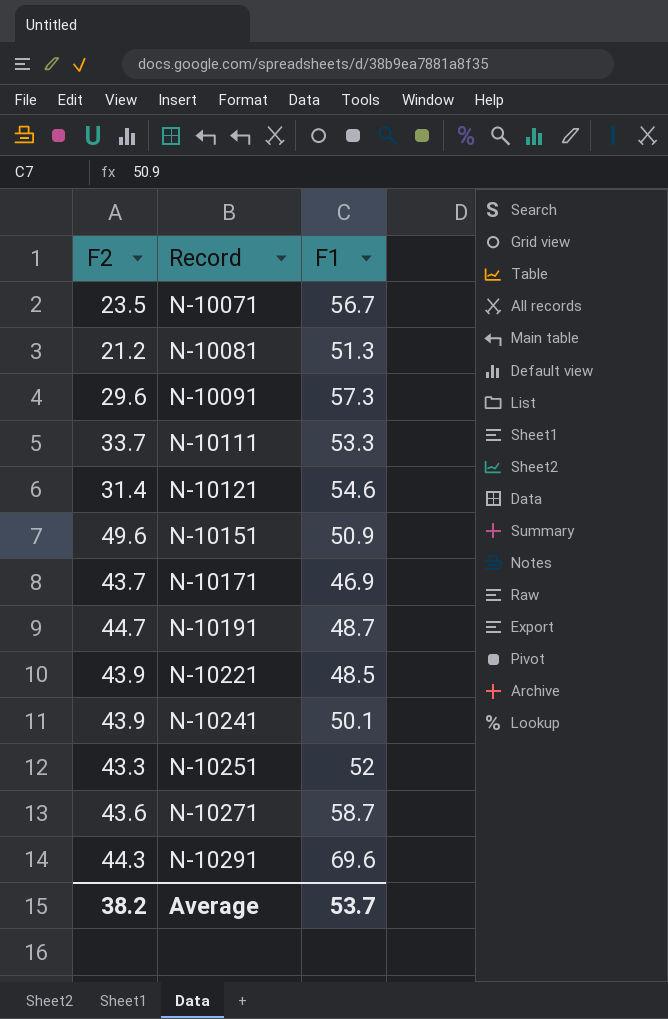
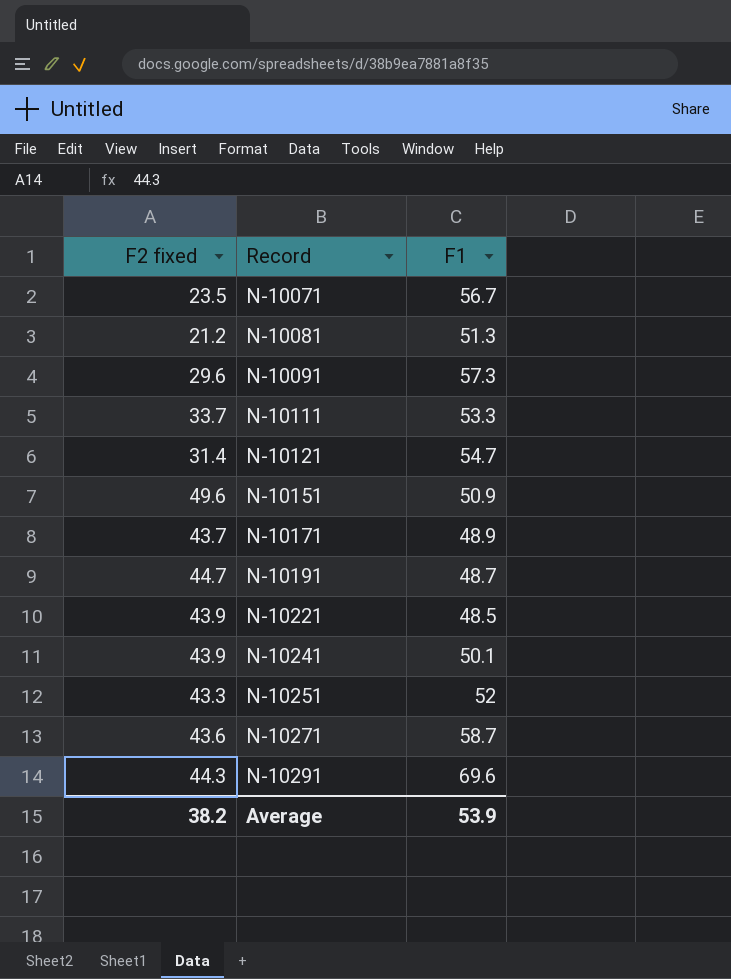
column name: F2 -> F2 fixed
N-10121 | F1: 54.6 -> 54.7
N-10171 | F1: 46.9 -> 48.9
Average | F1: 53.7 -> 53.9

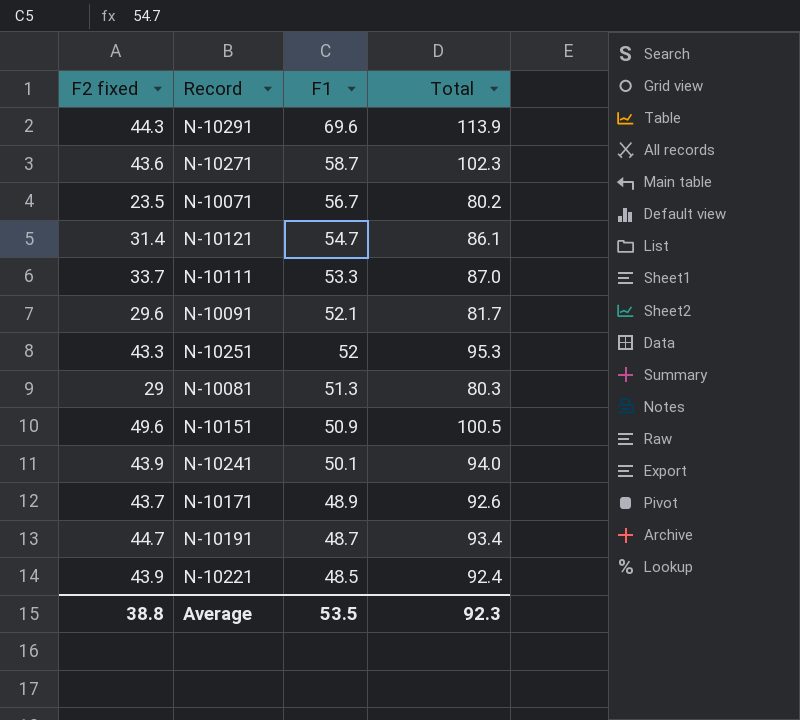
row order: Record ascending -> F1 descending
column Total | formula: none -> [F2 fixed] + [F1]
N-10091 | F1: 57.3 -> 52.1
N-10081 | F2 fixed: 21.2 -> 29
Average | F2 fixed: 38.2 -> 38.8
Average | F1: 53.9 -> 53.5

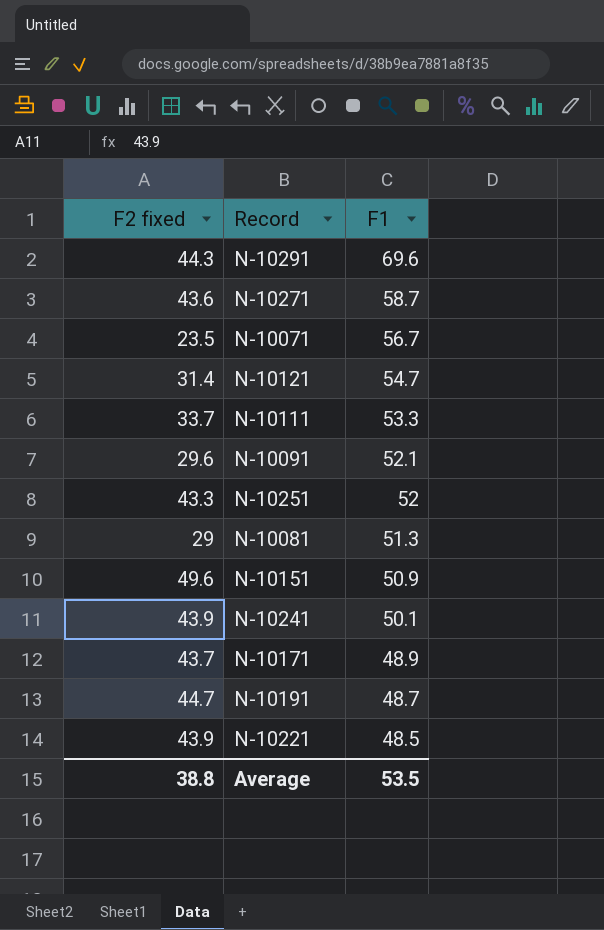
column Total | formula: [F2 fixed] + [F1] -> none

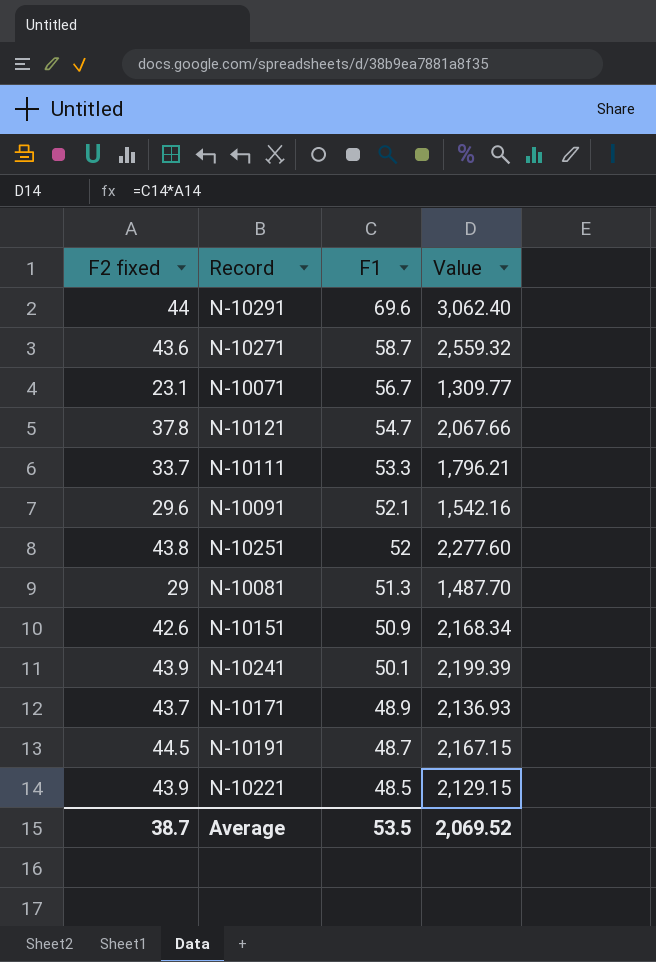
column Value | formula: none -> [F2 fixed] * [F1]
N-10291 | F2 fixed: 44.3 -> 44
N-10071 | F2 fixed: 23.5 -> 23.1
N-10121 | F2 fixed: 31.4 -> 37.8
N-10251 | F2 fixed: 43.3 -> 43.8
N-10151 | F2 fixed: 49.6 -> 42.6
N-10191 | F2 fixed: 44.7 -> 44.5
Average | F2 fixed: 38.8 -> 38.7

